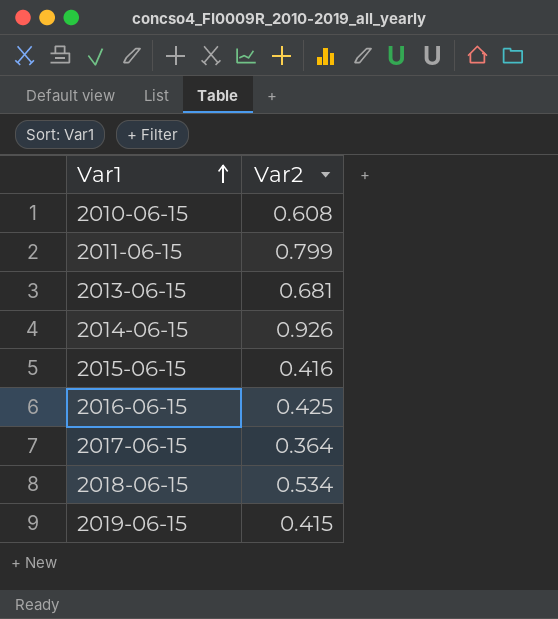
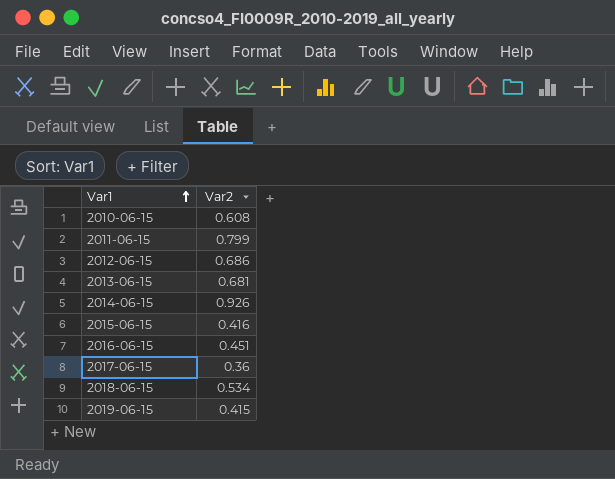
row 2012-06-15: none -> 0.686
2016-06-15 | Var2: 0.425 -> 0.451
2017-06-15 | Var2: 0.364 -> 0.36

